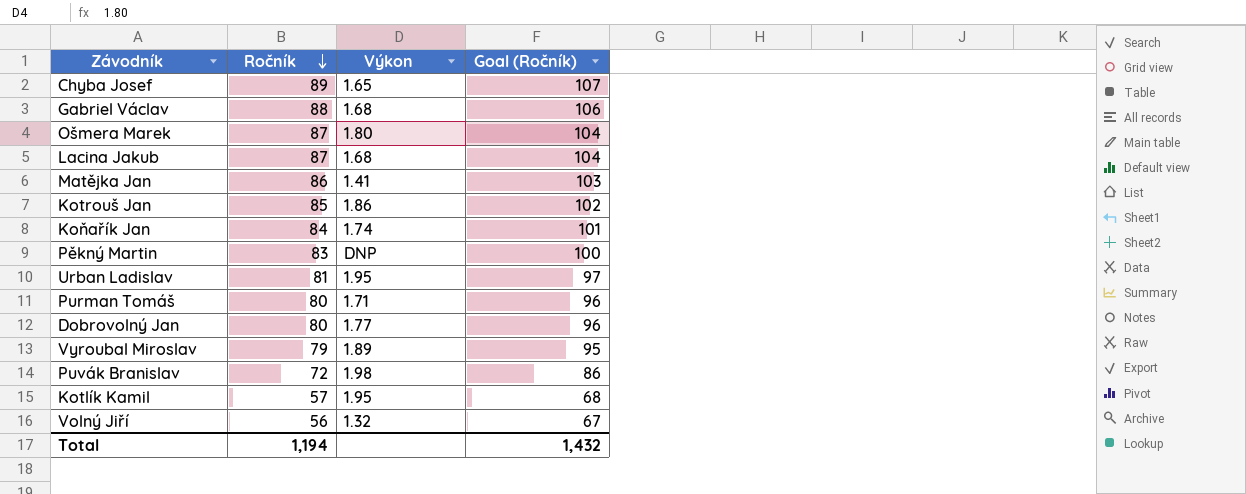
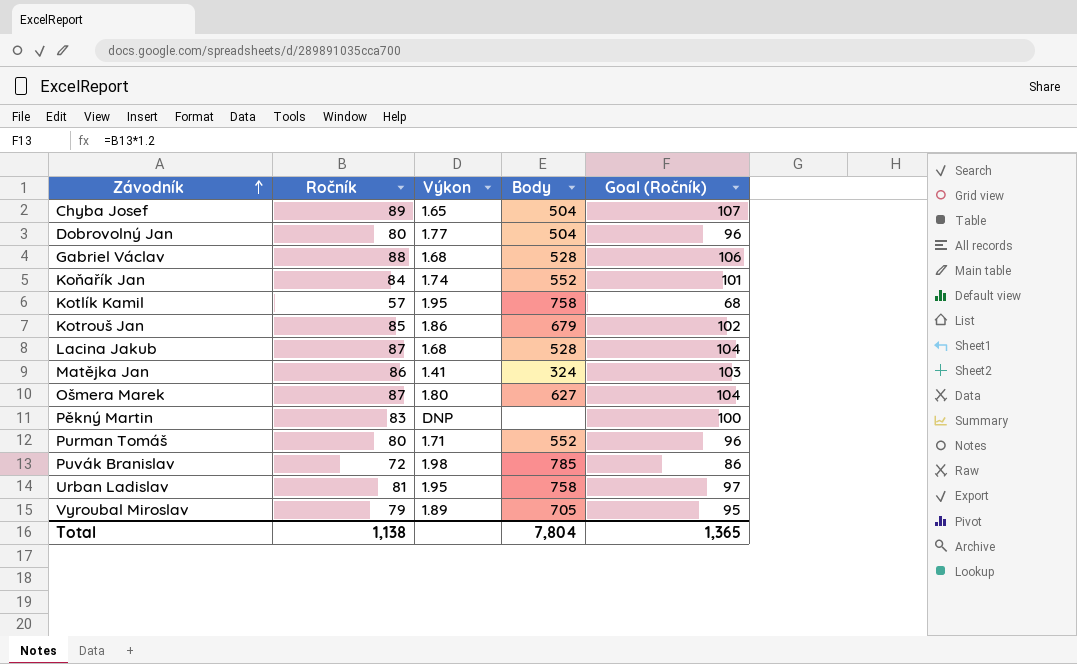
row order: Ročník descending -> Závodník ascending
column Body | position: none -> 4
row Volný Jiří: 56 | 1.32 | 67 -> none
Total | Ročník: 1,194 -> 1,138
Total | Goal (Ročník): 1,432 -> 1,365

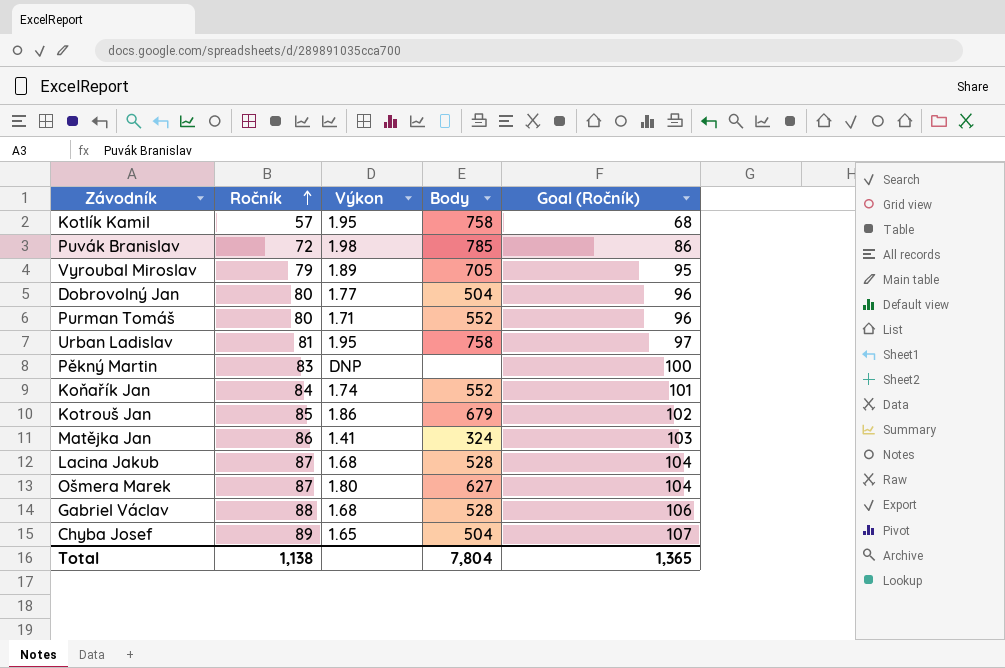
row order: Závodník ascending -> Ročník ascending

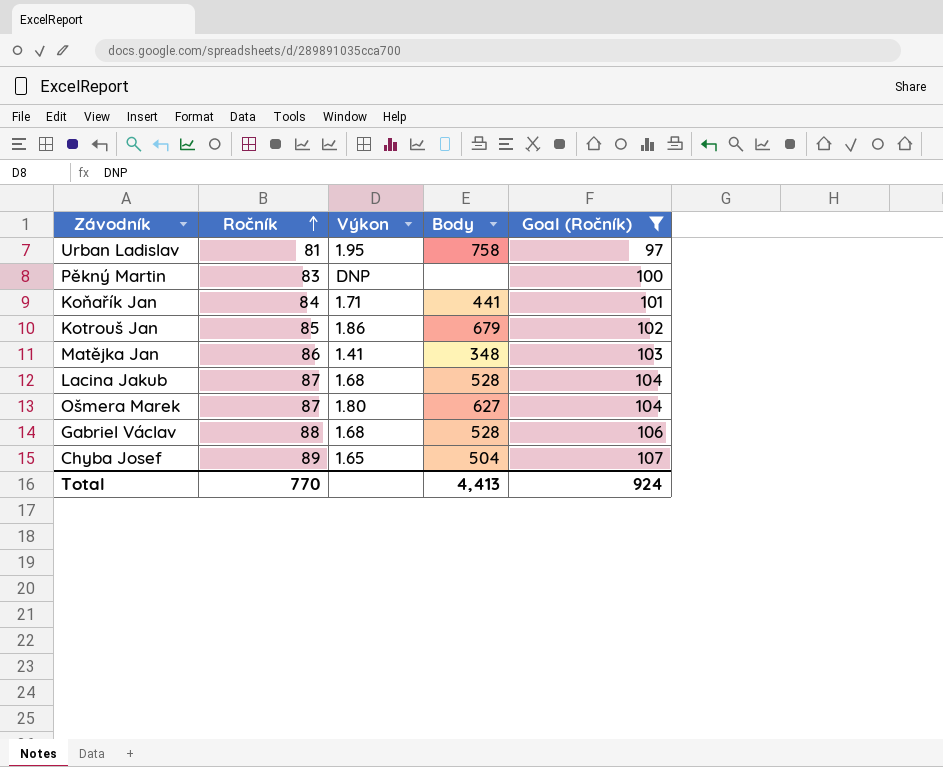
filter: none -> Goal (Ročník) >= 97
Koňařík Jan | Výkon: 1.74 -> 1.71
Koňařík Jan | Body: 552 -> 441
Matějka Jan | Body: 324 -> 348
Total | Ročník: 1,138 -> 770
Total | Body: 7,804 -> 4,413
Total | Goal (Ročník): 1,365 -> 924

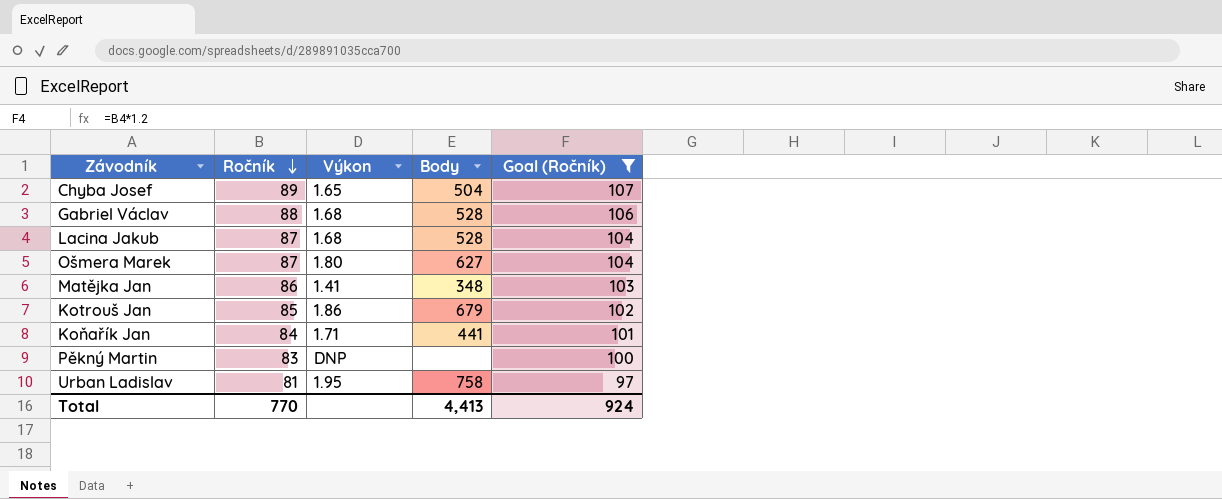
row order: Ročník ascending -> Ročník descending

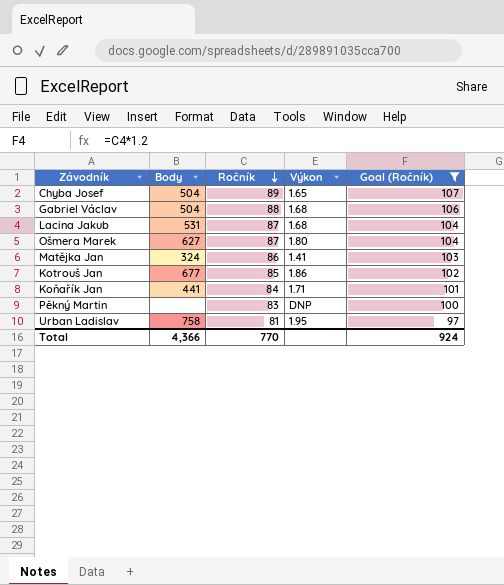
column Body | position: 4 -> 2
Gabriel Václav | Body: 528 -> 504
Lacina Jakub | Body: 528 -> 531
Matějka Jan | Body: 348 -> 324
Kotrouš Jan | Body: 679 -> 677
Total | Body: 4,413 -> 4,366

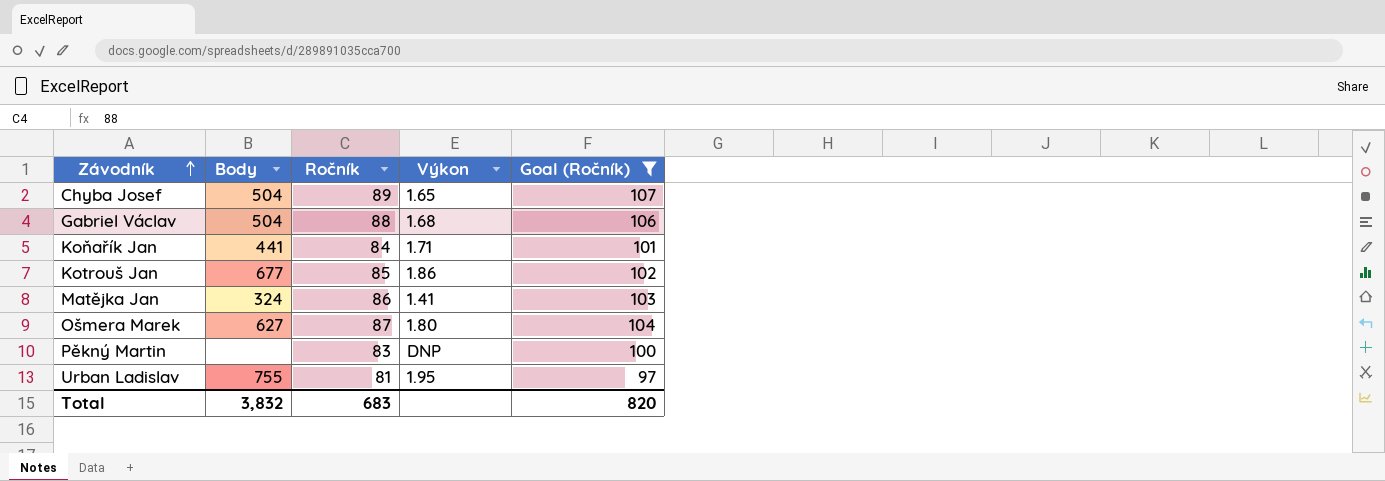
row order: Ročník descending -> Závodník ascending
row Lacina Jakub: 531 | 87 | 1.68 | 104 -> none
Urban Ladislav | Body: 758 -> 755
Total | Body: 4,366 -> 3,832
Total | Ročník: 770 -> 683
Total | Goal (Ročník): 924 -> 820

